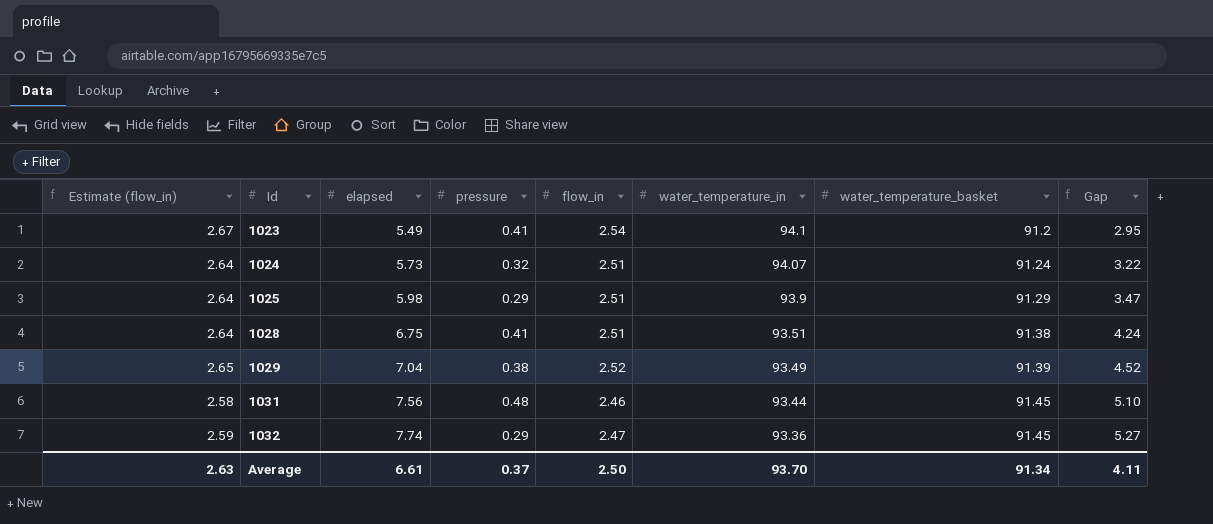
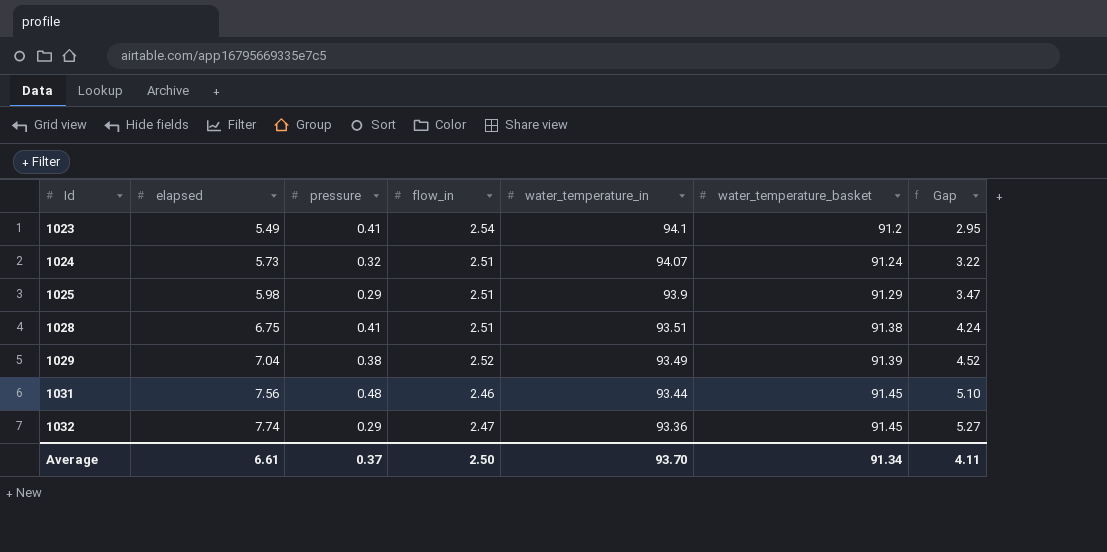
column Estimate (flow_in) | formula: [flow_in] * 1.05 -> none

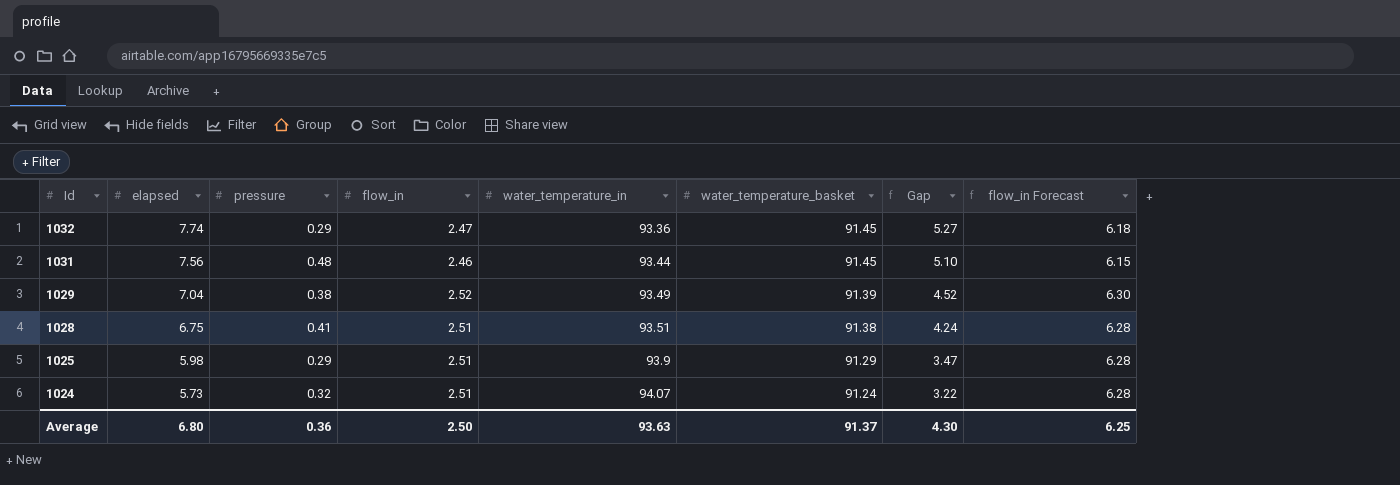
row order: Id ascending -> Id descending
column flow_in Forecast | formula: none -> [flow_in] * 2.5
row 1023: 5.49 | 0.41 | 2.54 | 94.1 | 91.2 | 2.95 -> none
Average | elapsed: 6.61 -> 6.80
Average | pressure: 0.37 -> 0.36
Average | water_temperature_in: 93.70 -> 93.63
Average | water_temperature_basket: 91.34 -> 91.37
Average | Gap: 4.11 -> 4.30

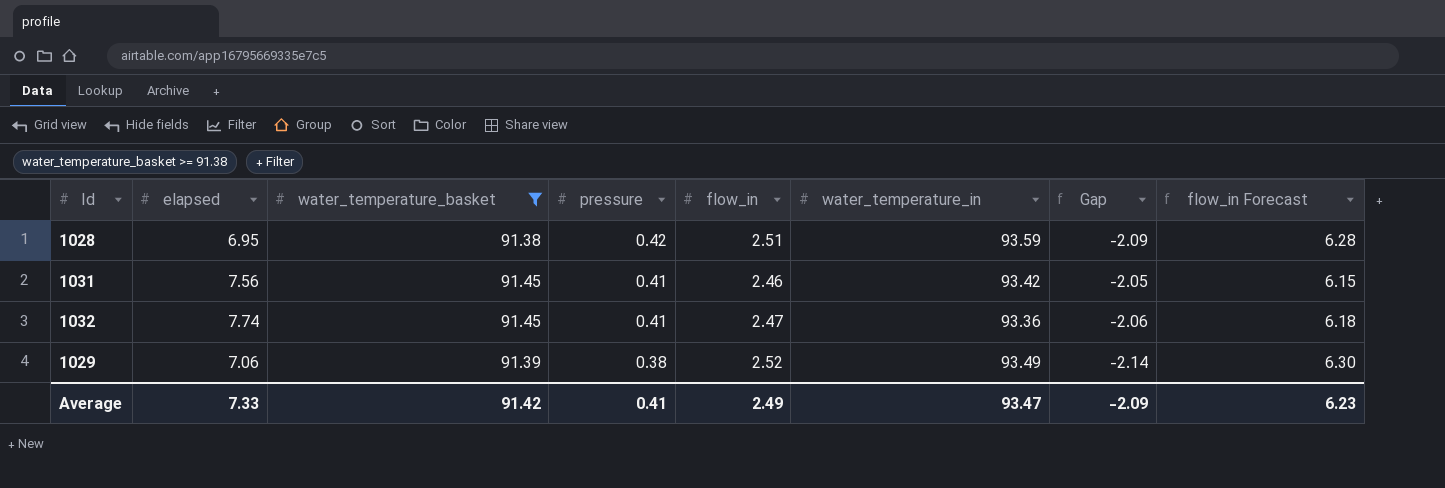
filter: none -> water_temperature_basket >= 91.38
row order: Id descending -> pressure descending
column water_temperature_basket | position: 6 -> 3
column Gap | formula: [elapsed] - [flow_in] -> [pressure] - [flow_in]
1028 | elapsed: 6.75 -> 6.95
1028 | pressure: 0.41 -> 0.42
1028 | water_temperature_in: 93.51 -> 93.59
1031 | pressure: 0.48 -> 0.41
1031 | water_temperature_in: 93.44 -> 93.42
1032 | pressure: 0.29 -> 0.41
1029 | elapsed: 7.04 -> 7.06
Average | elapsed: 6.80 -> 7.33
Average | water_temperature_basket: 91.37 -> 91.42
Average | pressure: 0.36 -> 0.41
Average | flow_in: 2.50 -> 2.49
Average | water_temperature_in: 93.63 -> 93.47
Average | Gap: 4.30 -> -2.09
Average | flow_in Forecast: 6.25 -> 6.23

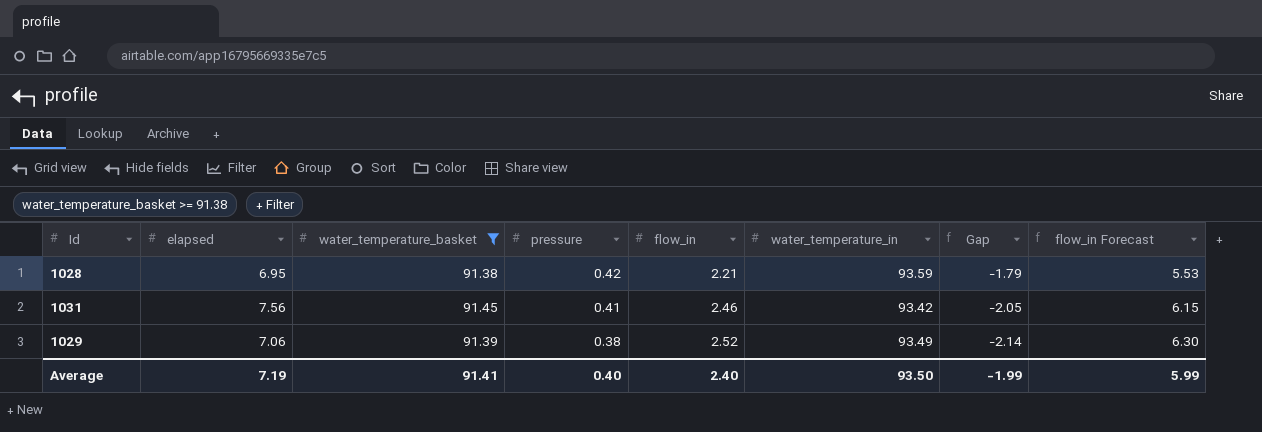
row 1032: 7.74 | 91.45 | 0.41 | 2.47 | 93.36 | -2.06 | 6.18 -> none
1028 | flow_in: 2.51 -> 2.21
1028 | Gap: -2.09 -> -1.79
1028 | flow_in Forecast: 6.28 -> 5.53
Average | elapsed: 7.33 -> 7.19
Average | water_temperature_basket: 91.42 -> 91.41
Average | pressure: 0.41 -> 0.40
Average | flow_in: 2.49 -> 2.40
Average | water_temperature_in: 93.47 -> 93.50
Average | Gap: -2.09 -> -1.99
Average | flow_in Forecast: 6.23 -> 5.99

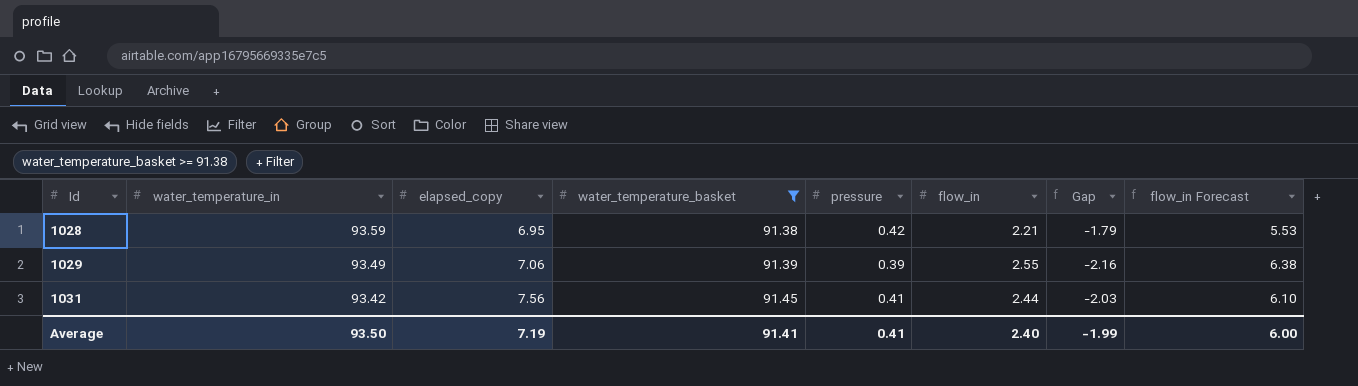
row order: pressure descending -> Id ascending
column water_temperature_in | position: 6 -> 2
column name: elapsed -> elapsed_copy
1029 | pressure: 0.38 -> 0.39
1029 | flow_in: 2.52 -> 2.55
1029 | Gap: -2.14 -> -2.16
1029 | flow_in Forecast: 6.30 -> 6.38
1031 | flow_in: 2.46 -> 2.44
1031 | Gap: -2.05 -> -2.03
1031 | flow_in Forecast: 6.15 -> 6.10
Average | pressure: 0.40 -> 0.41
Average | flow_in Forecast: 5.99 -> 6.00

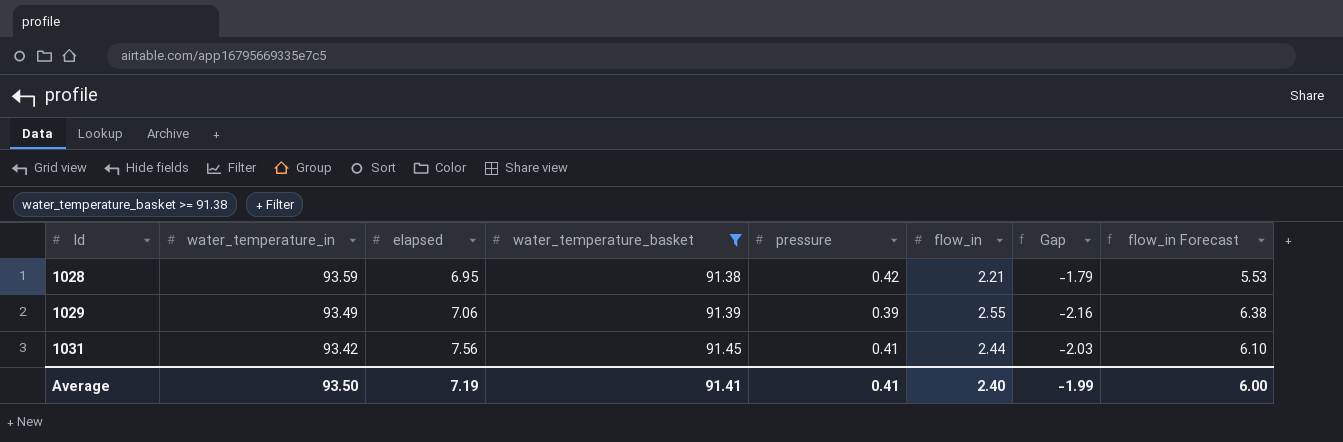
column name: elapsed_copy -> elapsed

